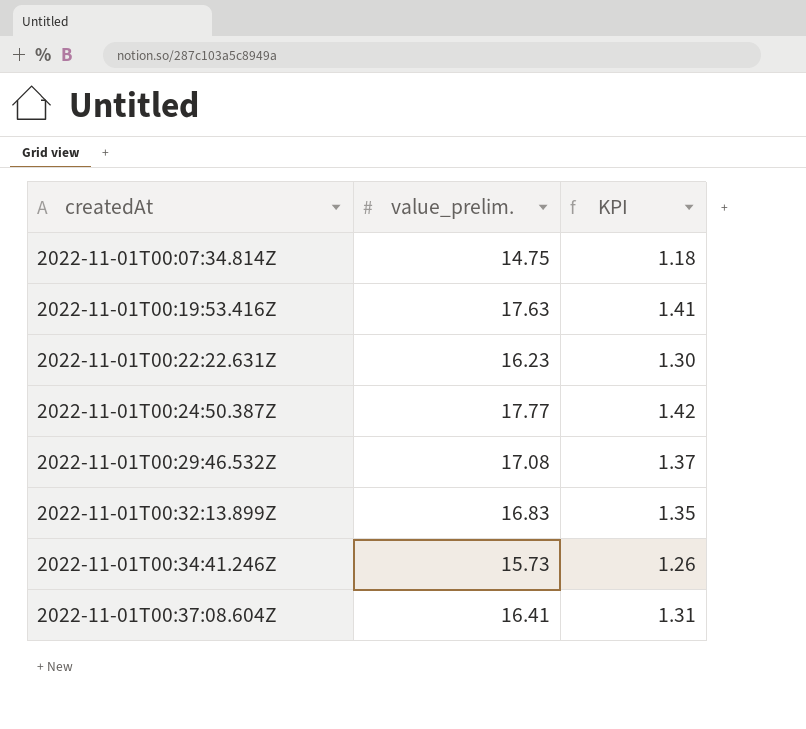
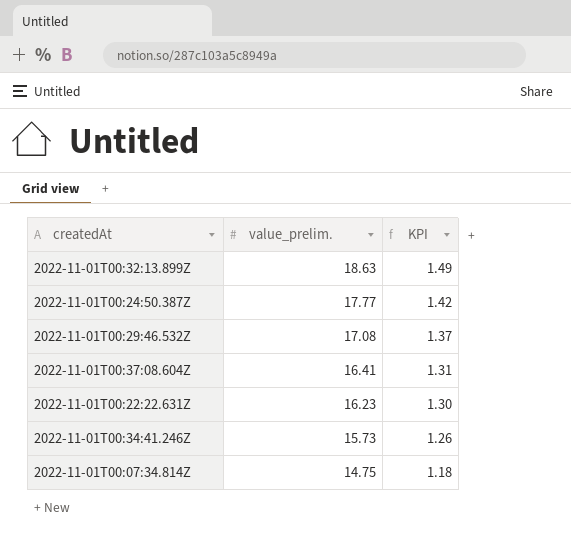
row order: createdAt ascending -> value_prelim. descending
row 2022-11-01T00:19:53.416Z: 17.63 | 1.41 -> none
2022-11-01T00:32:13.899Z | value_prelim.: 16.83 -> 18.63
2022-11-01T00:32:13.899Z | KPI: 1.35 -> 1.49

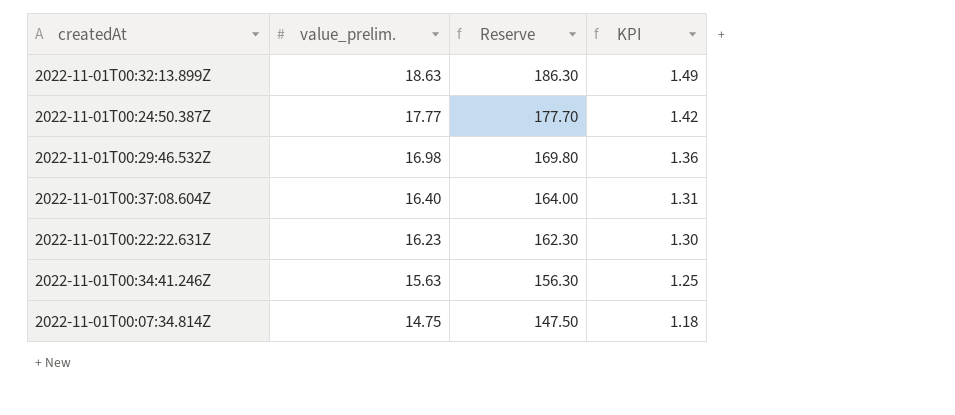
column Reserve | formula: none -> [value_prelim.] * 10
2022-11-01T00:29:46.532Z | value_prelim.: 17.08 -> 16.98
2022-11-01T00:29:46.532Z | KPI: 1.37 -> 1.36
2022-11-01T00:37:08.604Z | value_prelim.: 16.41 -> 16.40
2022-11-01T00:34:41.246Z | value_prelim.: 15.73 -> 15.63
2022-11-01T00:34:41.246Z | KPI: 1.26 -> 1.25

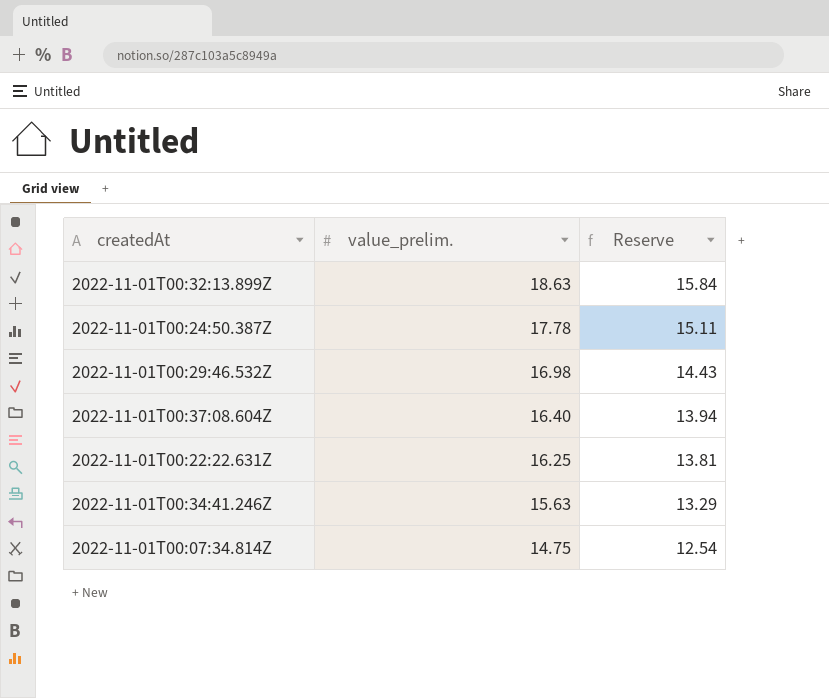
column KPI | formula: [value_prelim.] * 0.08 -> none
column Reserve | formula: [value_prelim.] * 10 -> [value_prelim.] * 0.85
2022-11-01T00:24:50.387Z | value_prelim.: 17.77 -> 17.78
2022-11-01T00:22:22.631Z | value_prelim.: 16.23 -> 16.25

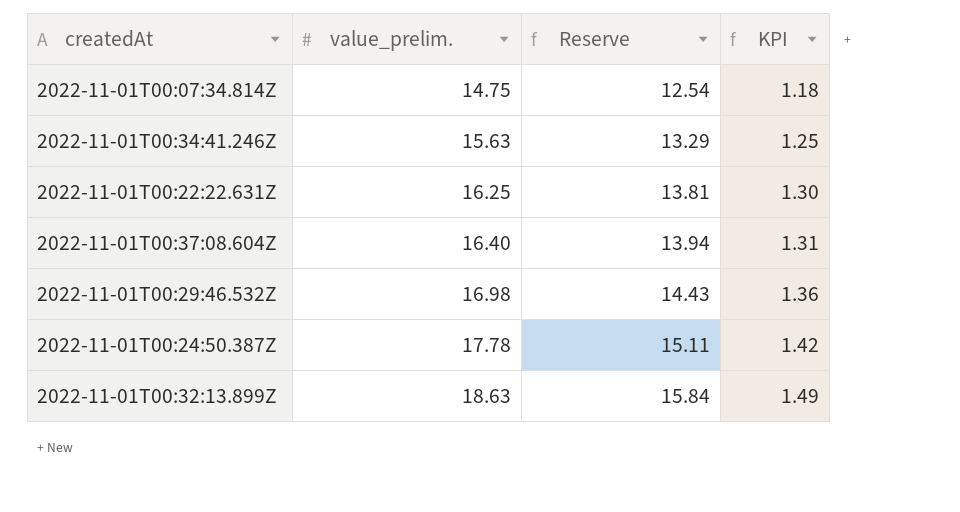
row order: value_prelim. descending -> value_prelim. ascending
column KPI | formula: none -> [value_prelim.] * 0.08

